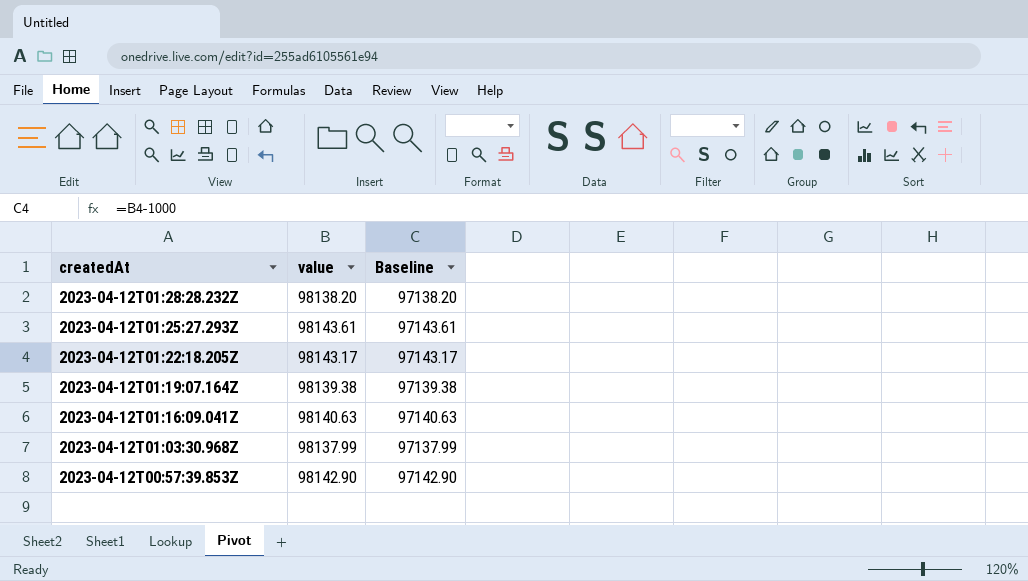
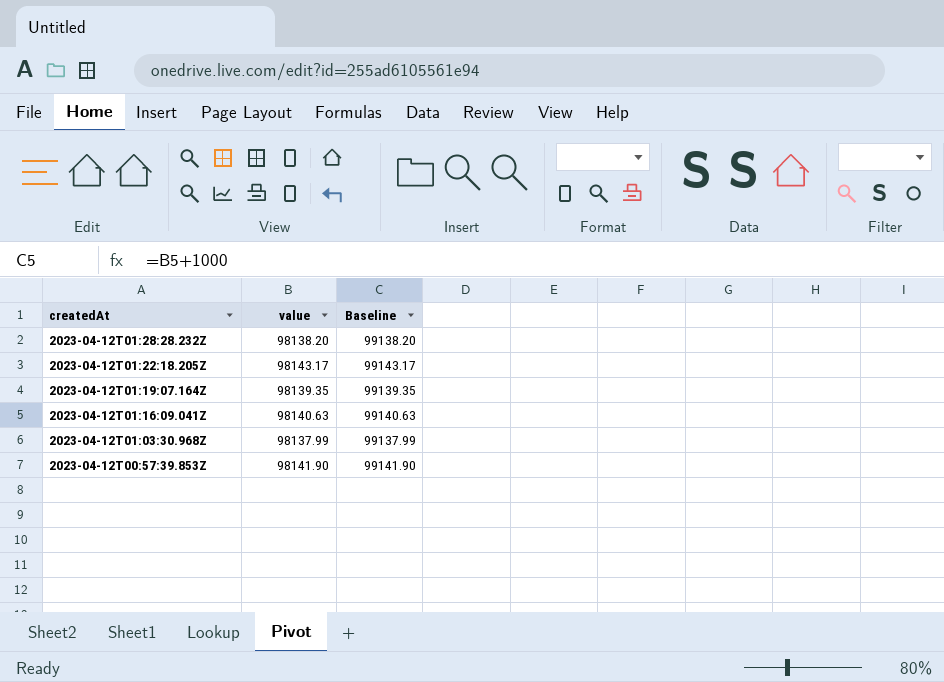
column Baseline | formula: [value] - 1000 -> [value] + 1000
row 2023-04-12T01:25:27.293Z: 98143.61 | 97143.61 -> none
2023-04-12T01:19:07.164Z | value: 98139.38 -> 98139.35
2023-04-12T00:57:39.853Z | value: 98142.90 -> 98141.90

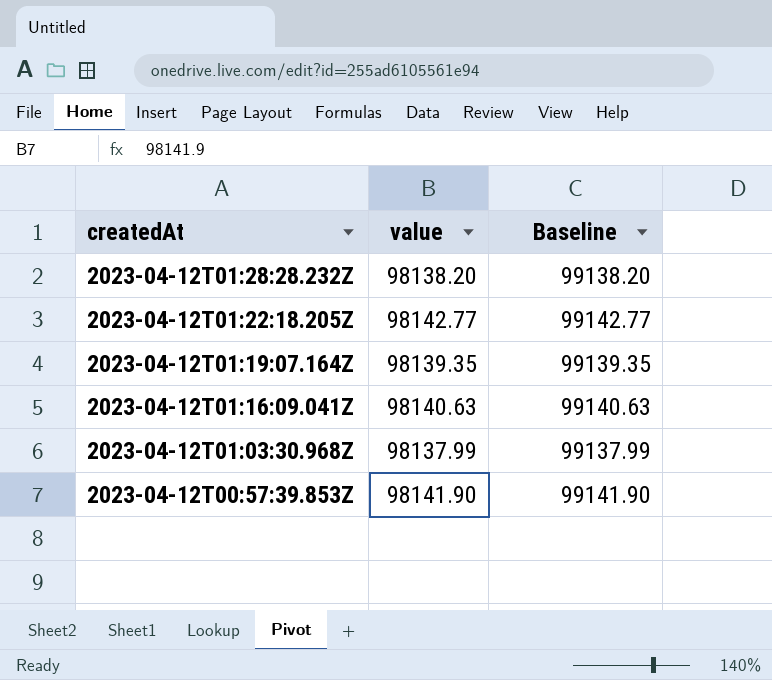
2023-04-12T01:22:18.205Z | value: 98143.17 -> 98142.77
2023-04-12T01:22:18.205Z | Baseline: 99143.17 -> 99142.77

